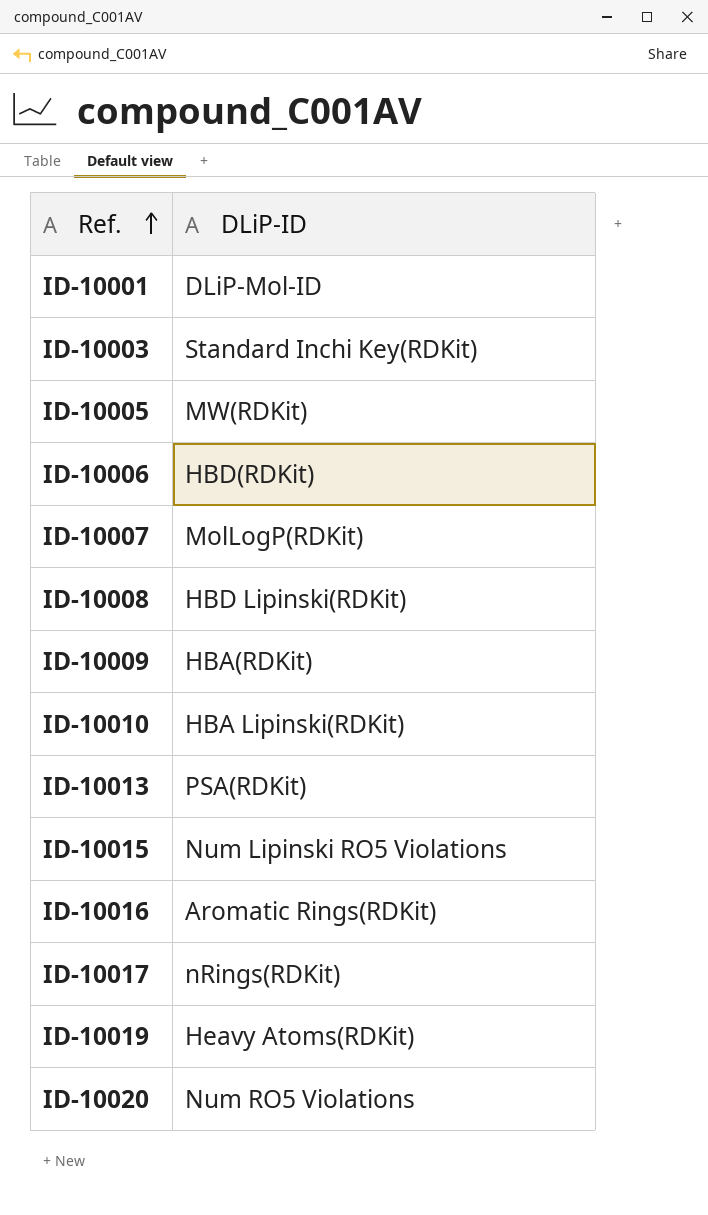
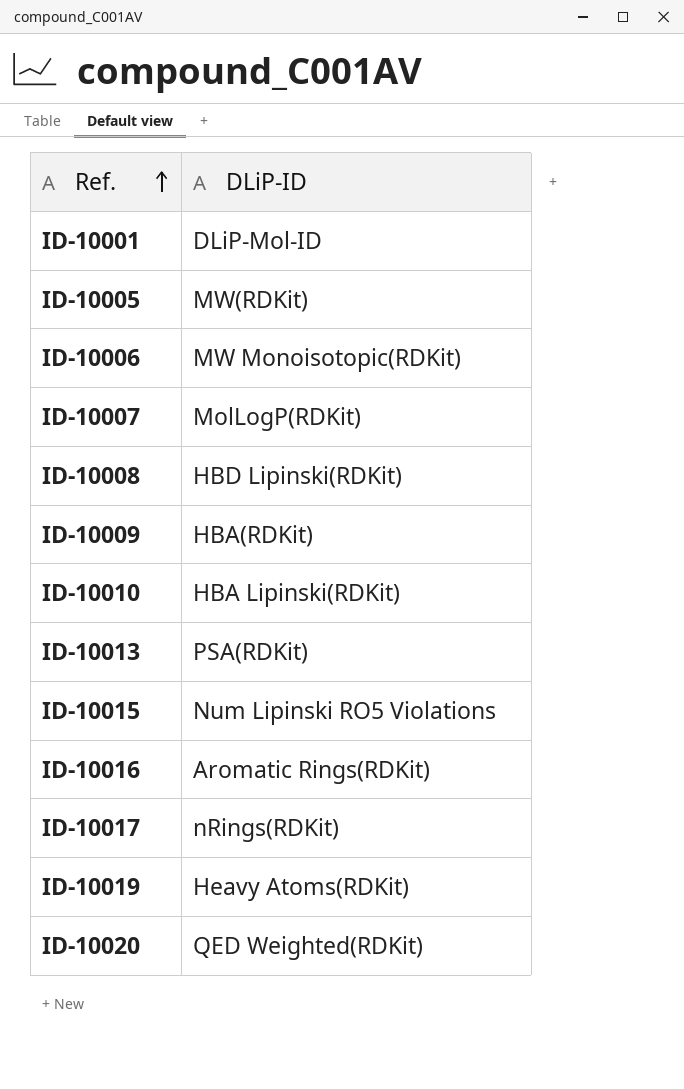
row ID-10003: Standard Inchi Key(RDKit) -> none
ID-10006 | DLiP-ID: HBD(RDKit) -> MW Monoisotopic(RDKit)
ID-10020 | DLiP-ID: Num RO5 Violations -> QED Weighted(RDKit)

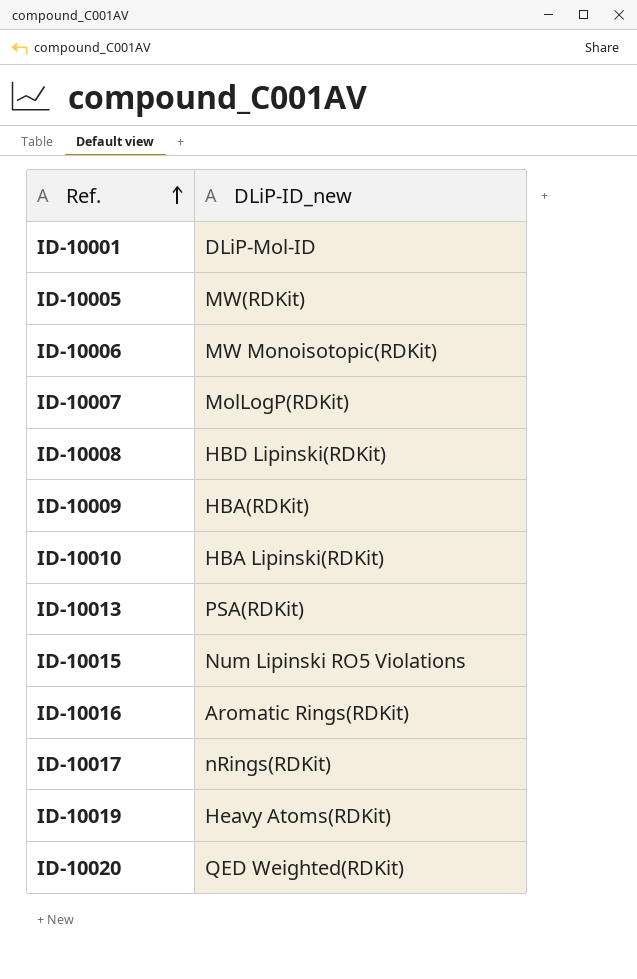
column name: DLiP-ID -> DLiP-ID_new

